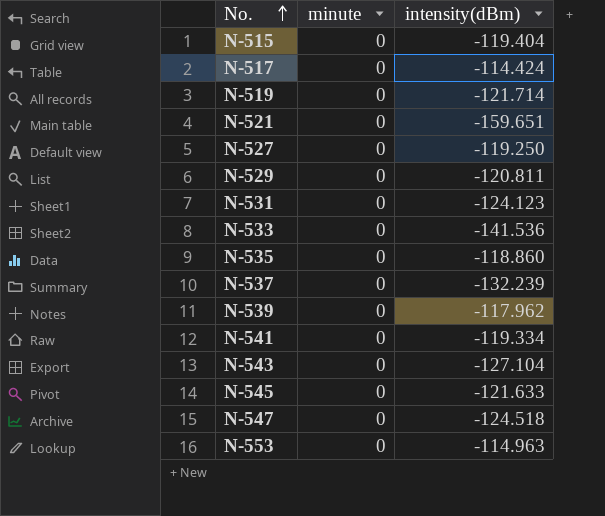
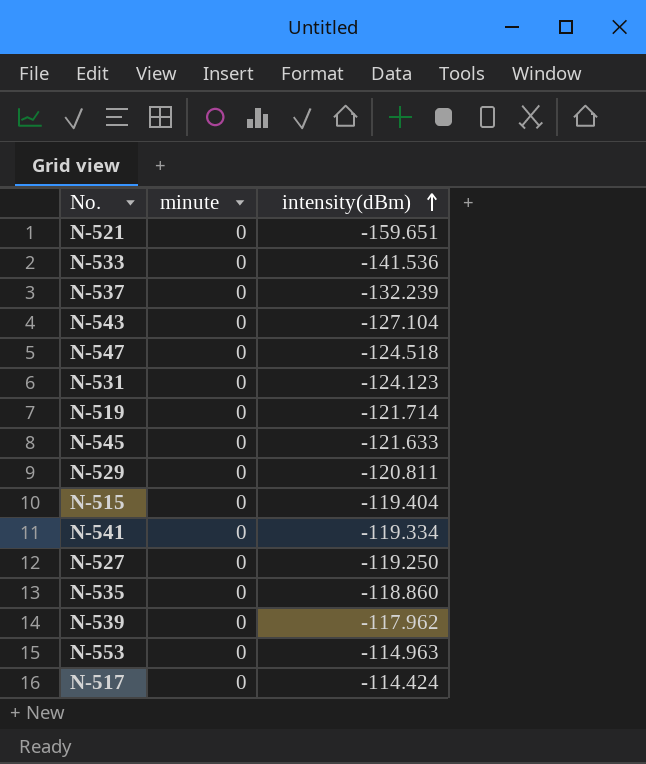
row order: No. ascending -> intensity(dBm) ascending

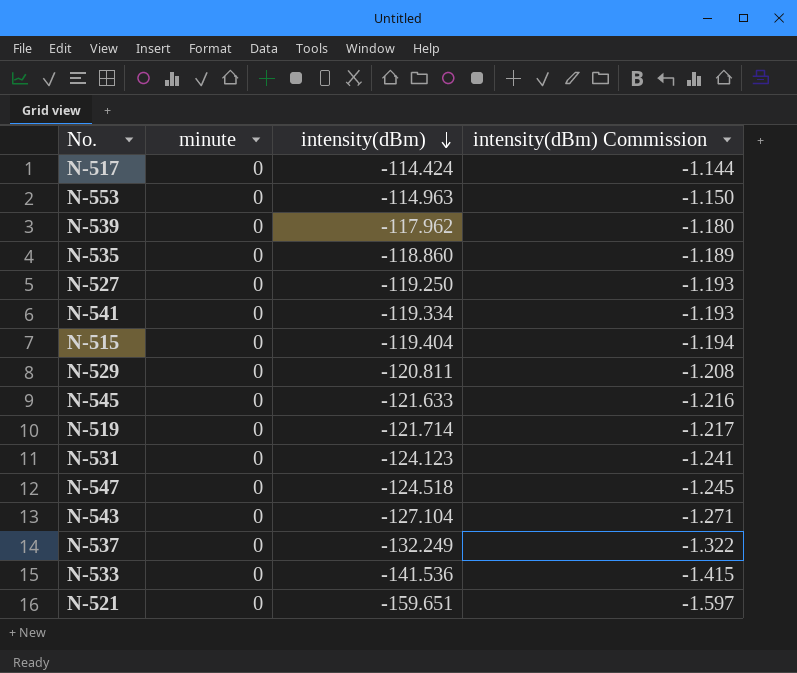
row order: intensity(dBm) ascending -> intensity(dBm) descending
column intensity(dBm) Commission | formula: none -> [intensity(dBm)] * 0.01
N-537 | intensity(dBm): -132.239 -> -132.249

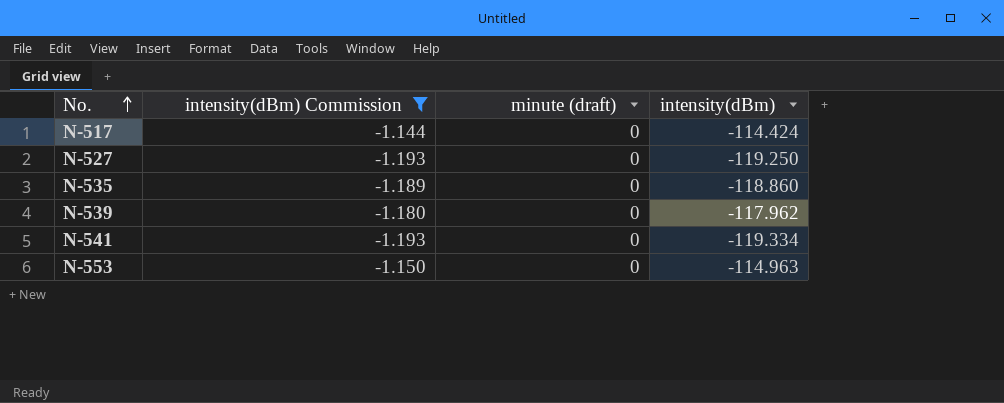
filter: none -> intensity(dBm) Commission >= -1.193
row order: intensity(dBm) descending -> No. ascending
column intensity(dBm) Commission | position: 4 -> 2
column name: minute -> minute (draft)

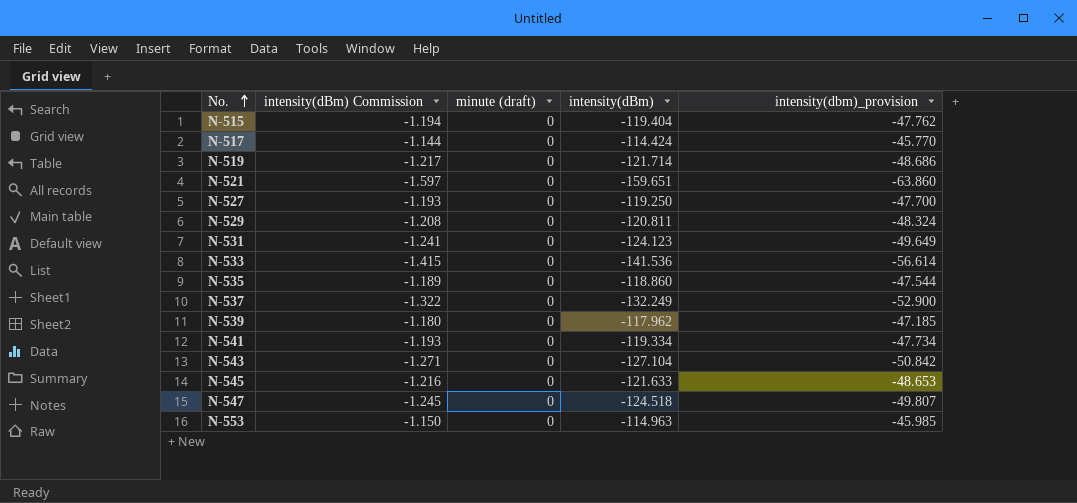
filter: intensity(dBm) Commission >= -1.193 -> none
column intensity(dbm)_provision | formula: none -> [intensity(dBm)] * 0.4

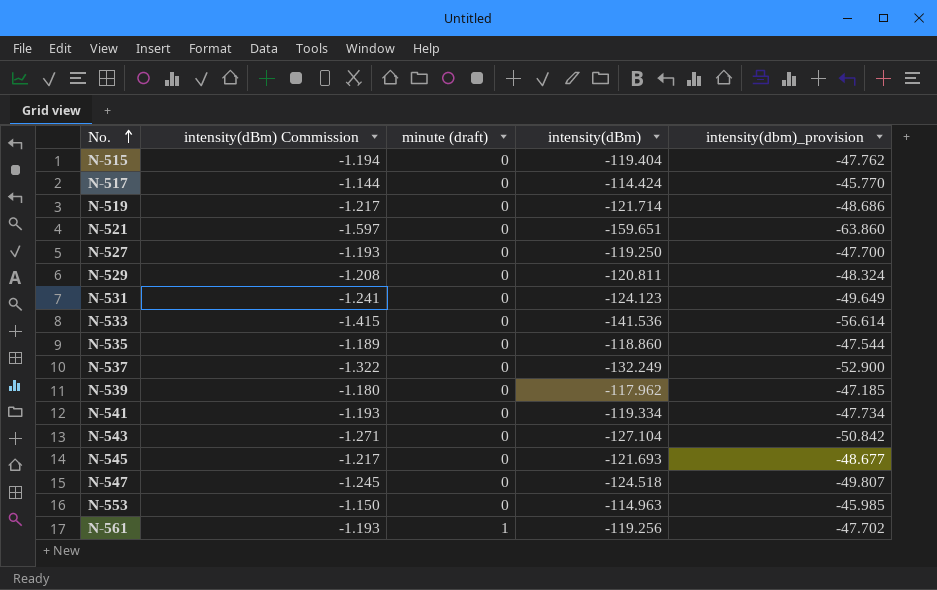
N-545 | intensity(dBm) Commission: -1.216 -> -1.217
N-545 | intensity(dBm): -121.633 -> -121.693
N-545 | intensity(dbm)_provision: -48.653 -> -48.677
row N-561: none -> -1.193 | 1 | -119.256 | -47.702

